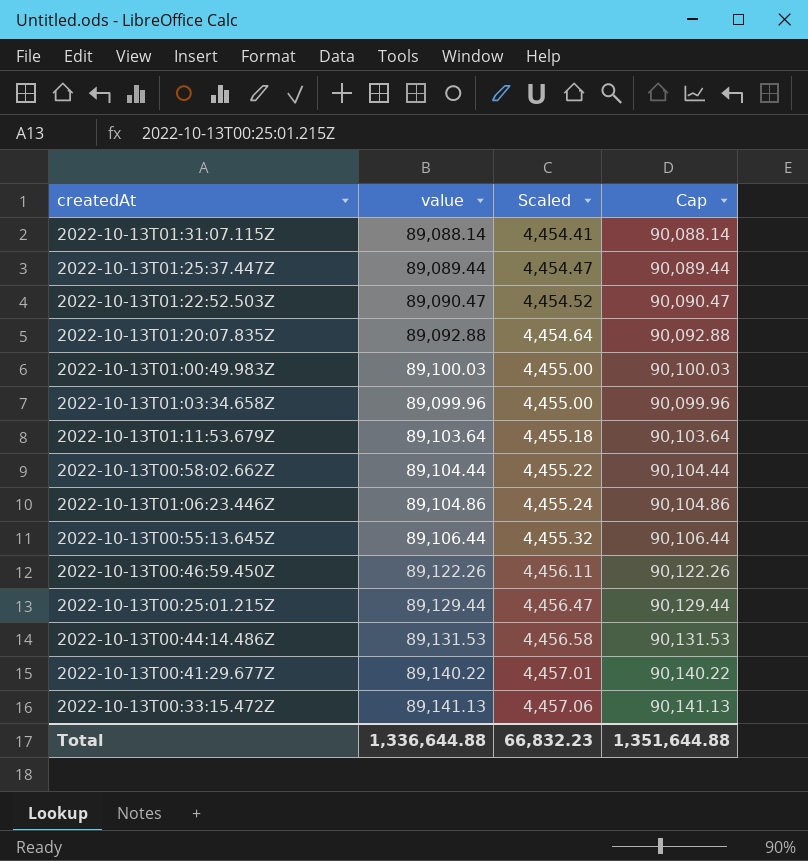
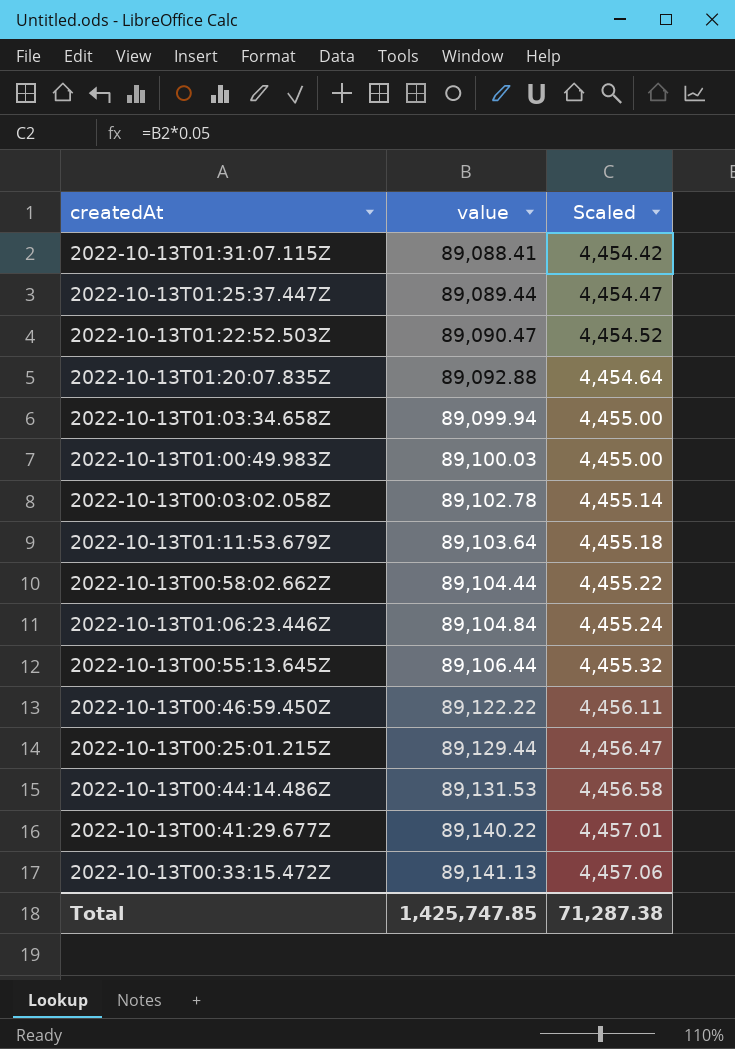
row order: Scaled ascending -> value ascending
column Cap | formula: [value] + 1000 -> none
2022-10-13T01:31:07.115Z | value: 89,088.14 -> 89,088.41
2022-10-13T01:31:07.115Z | Scaled: 4,454.41 -> 4,454.42
2022-10-13T01:03:34.658Z | value: 89,099.96 -> 89,099.94
row 2022-10-13T00:03:02.058Z: none -> 89,102.78 | 4,455.14
2022-10-13T01:06:23.446Z | value: 89,104.86 -> 89,104.84
2022-10-13T00:46:59.450Z | value: 89,122.26 -> 89,122.22
Total | value: 1,336,644.88 -> 1,425,747.85
Total | Scaled: 66,832.23 -> 71,287.38

